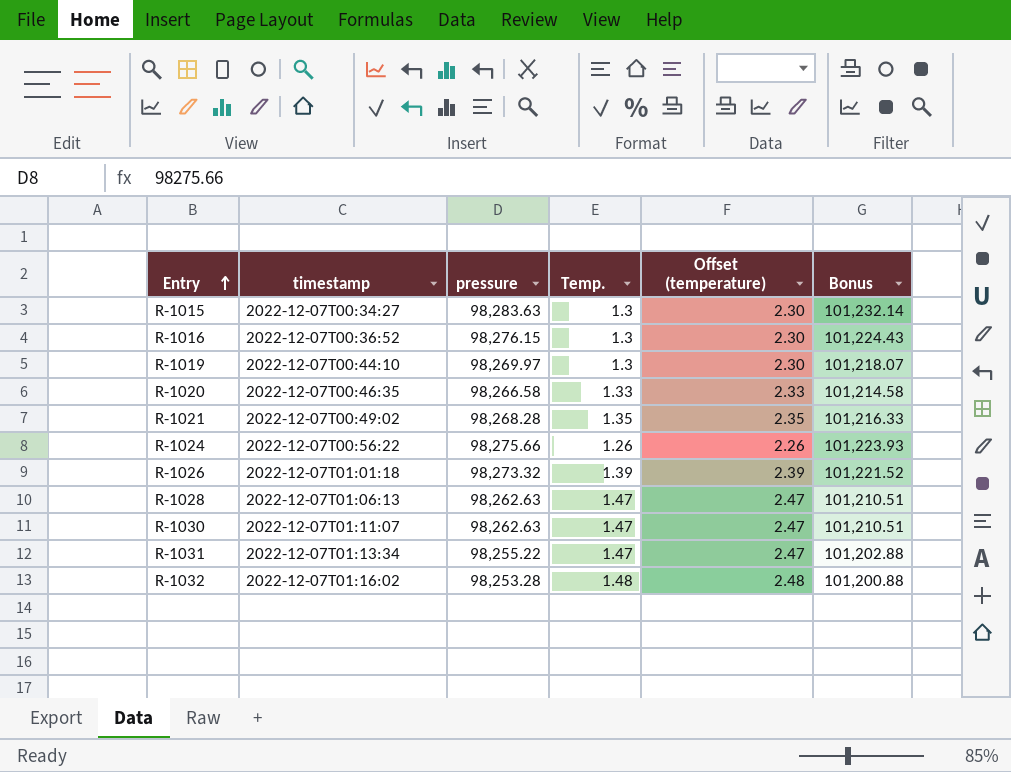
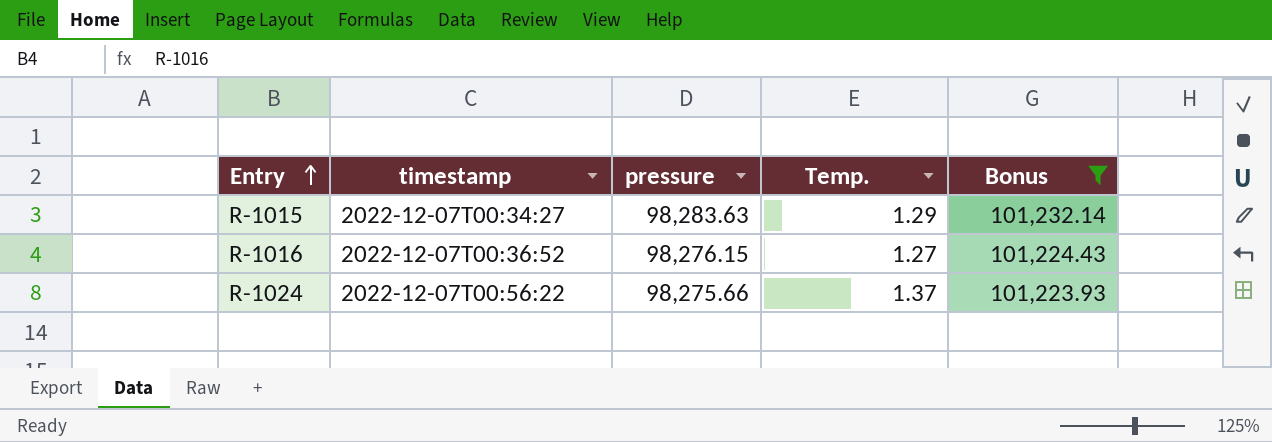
filter: none -> Bonus >= 101,223.93
column Offset (temperature) | formula: [Temp.] + 1 -> none
R-1015 | Temp.: 1.3 -> 1.29
R-1016 | Temp.: 1.3 -> 1.27
R-1024 | Temp.: 1.26 -> 1.37

